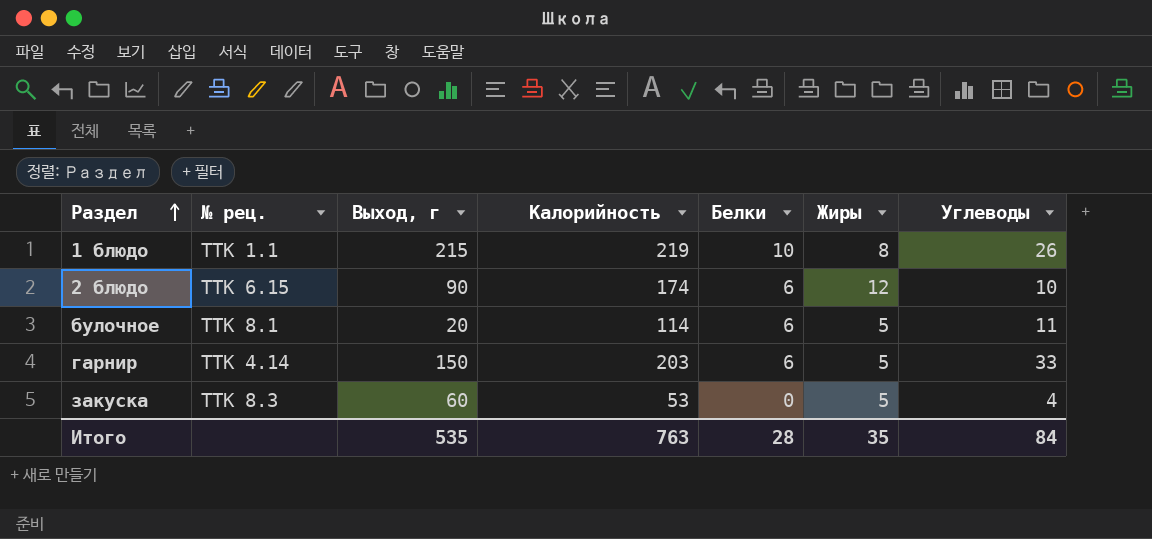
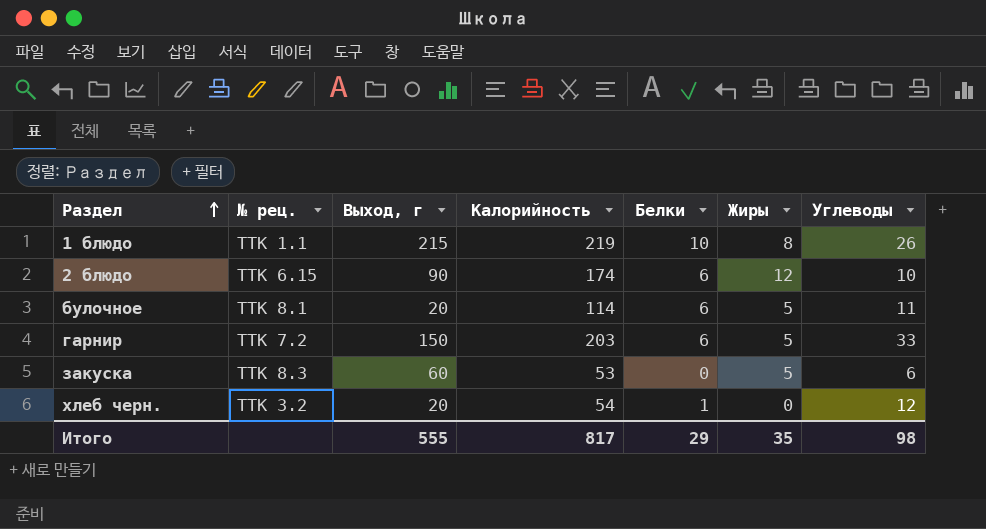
гарнир | № рец.: ТТК 4.14 -> ТТК 7.2
закуска | Углеводы: 4 -> 6
row хлеб черн.: none -> ТТК 3.2 | 20 | 54 | 1 | 0 | 12
Итого | Выход, г: 535 -> 555
Итого | Калорийность: 763 -> 817
Итого | Белки: 28 -> 29
Итого | Углеводы: 84 -> 98

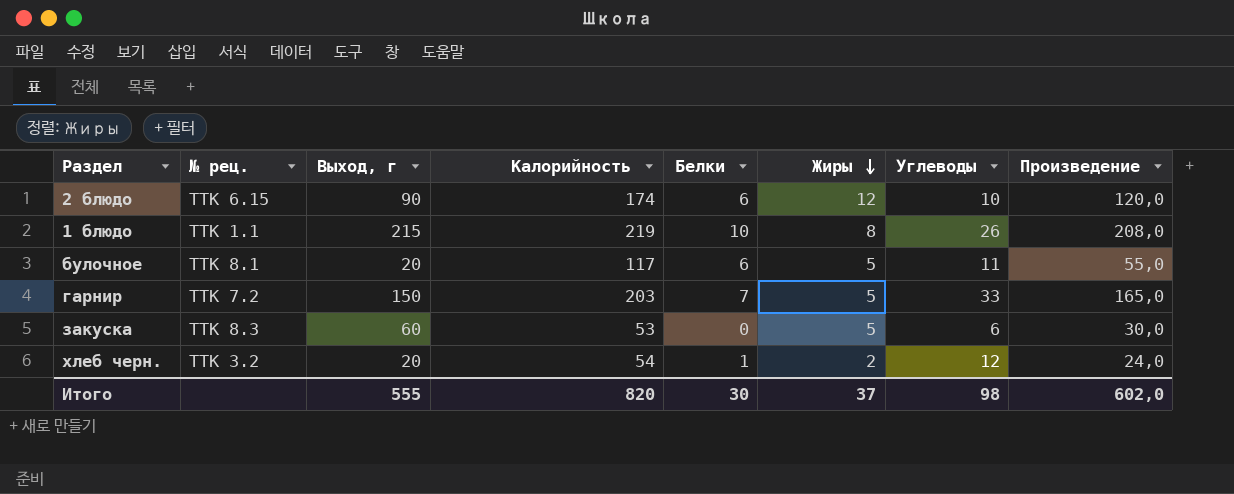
row order: Раздел ascending -> Жиры descending
column Произведение | formula: none -> [Жиры] * [Углеводы]
булочное | Калорийность: 114 -> 117
гарнир | Белки: 6 -> 7
хлеб черн. | Жиры: 0 -> 2
Итого | Калорийность: 817 -> 820
Итого | Белки: 29 -> 30
Итого | Жиры: 35 -> 37

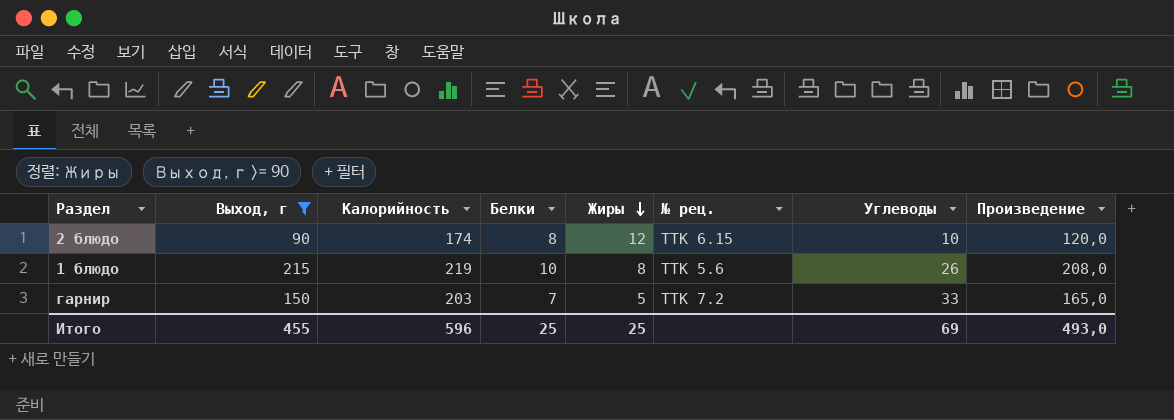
filter: none -> Выход, г >= 90
column № рец. | position: 2 -> 6
2 блюдо | Белки: 6 -> 8
1 блюдо | № рец.: ТТК 1.1 -> ТТК 5.6
Итого | Выход, г: 555 -> 455
Итого | Калорийность: 820 -> 596
Итого | Белки: 30 -> 25
Итого | Жиры: 37 -> 25
Итого | Углеводы: 98 -> 69
Итого | Произведение: 602,0 -> 493,0

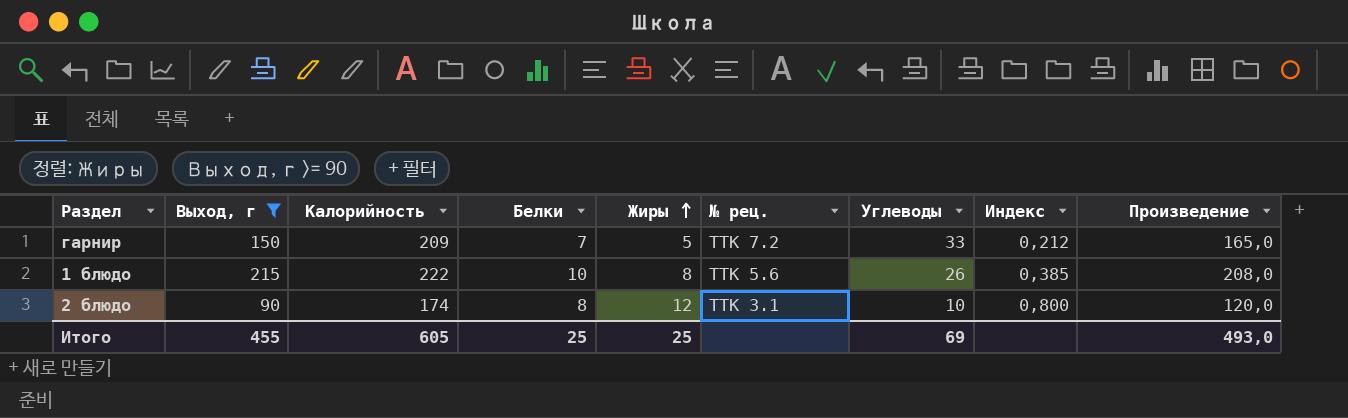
row order: Жиры descending -> Жиры ascending
column Индекс | formula: none -> [Белки] / [Углеводы]
гарнир | Калорийность: 203 -> 209
1 блюдо | Калорийность: 219 -> 222
2 блюдо | № рец.: ТТК 6.15 -> ТТК 3.1
Итого | Калорийность: 596 -> 605

